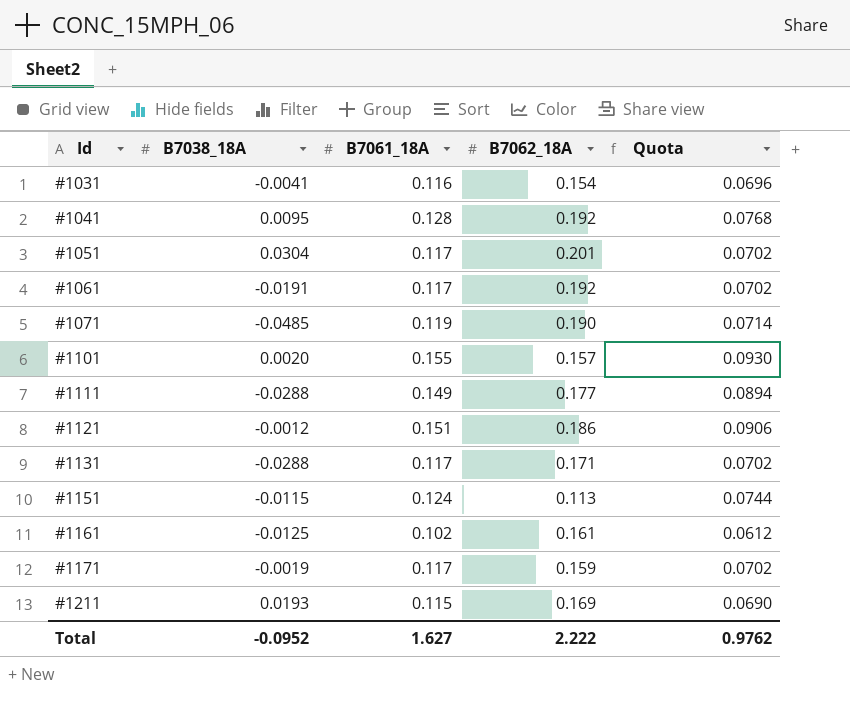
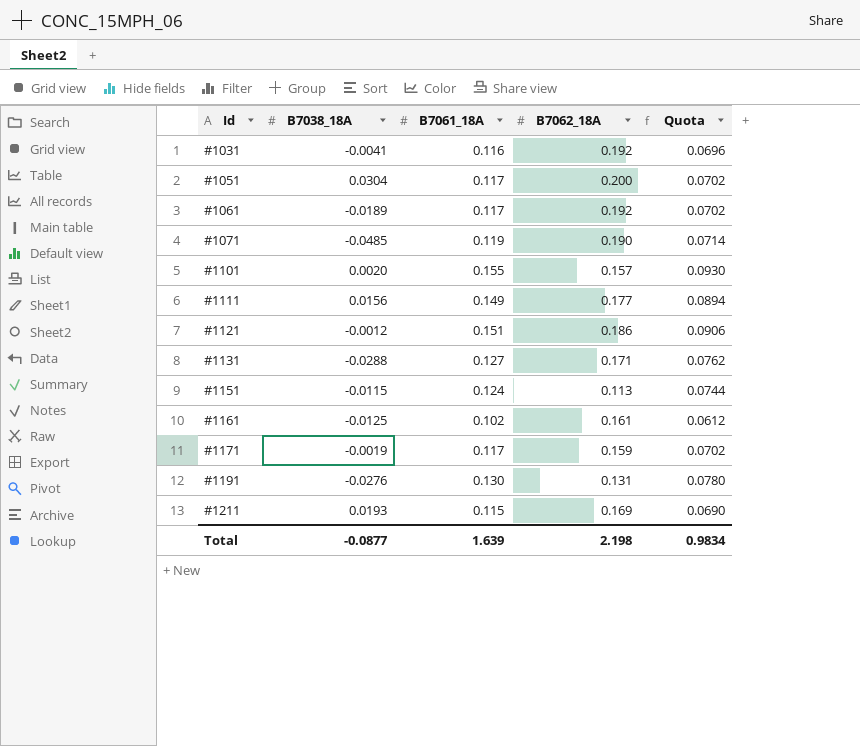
row #1041: 0.0095 | 0.128 | 0.192 | 0.0768 -> none
#1031 | B7062_18A: 0.154 -> 0.192
#1051 | B7062_18A: 0.201 -> 0.200
#1061 | B7038_18A: -0.0191 -> -0.0189
#1111 | B7038_18A: -0.0288 -> 0.0156
#1131 | B7061_18A: 0.117 -> 0.127
#1131 | Quota: 0.0702 -> 0.0762
row #1191: none -> -0.0276 | 0.130 | 0.131 | 0.0780
Total | B7038_18A: -0.0952 -> -0.0877
Total | B7061_18A: 1.627 -> 1.639
Total | B7062_18A: 2.222 -> 2.198
Total | Quota: 0.9762 -> 0.9834

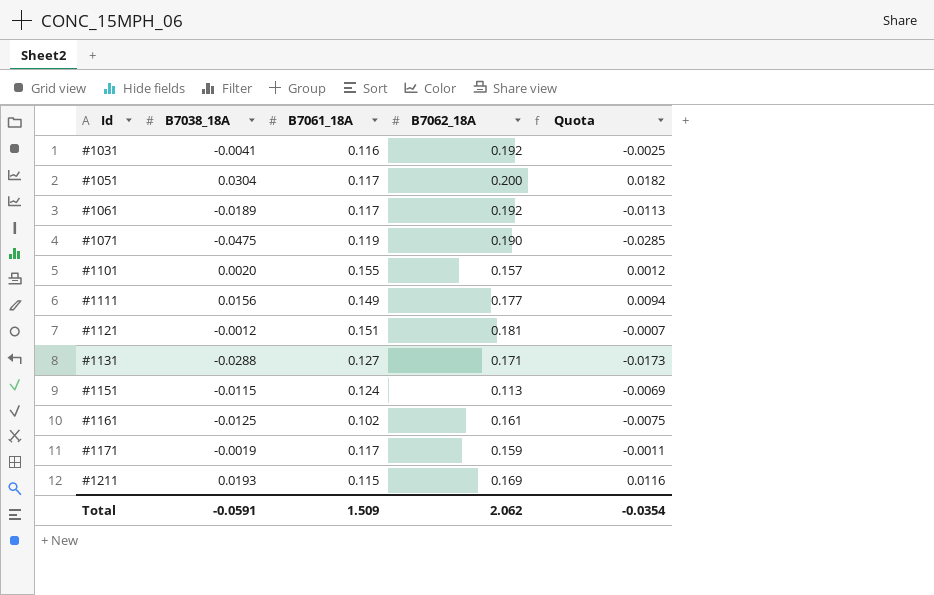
column Quota | formula: [B7061_18A] * 0.6 -> [B7038_18A] * 0.6
row #1191: -0.0276 | 0.130 | 0.131 | 0.0780 -> none
#1071 | B7038_18A: -0.0485 -> -0.0475
#1121 | B7062_18A: 0.186 -> 0.181
Total | B7038_18A: -0.0877 -> -0.0591
Total | B7061_18A: 1.639 -> 1.509
Total | B7062_18A: 2.198 -> 2.062
Total | Quota: 0.9834 -> -0.0354

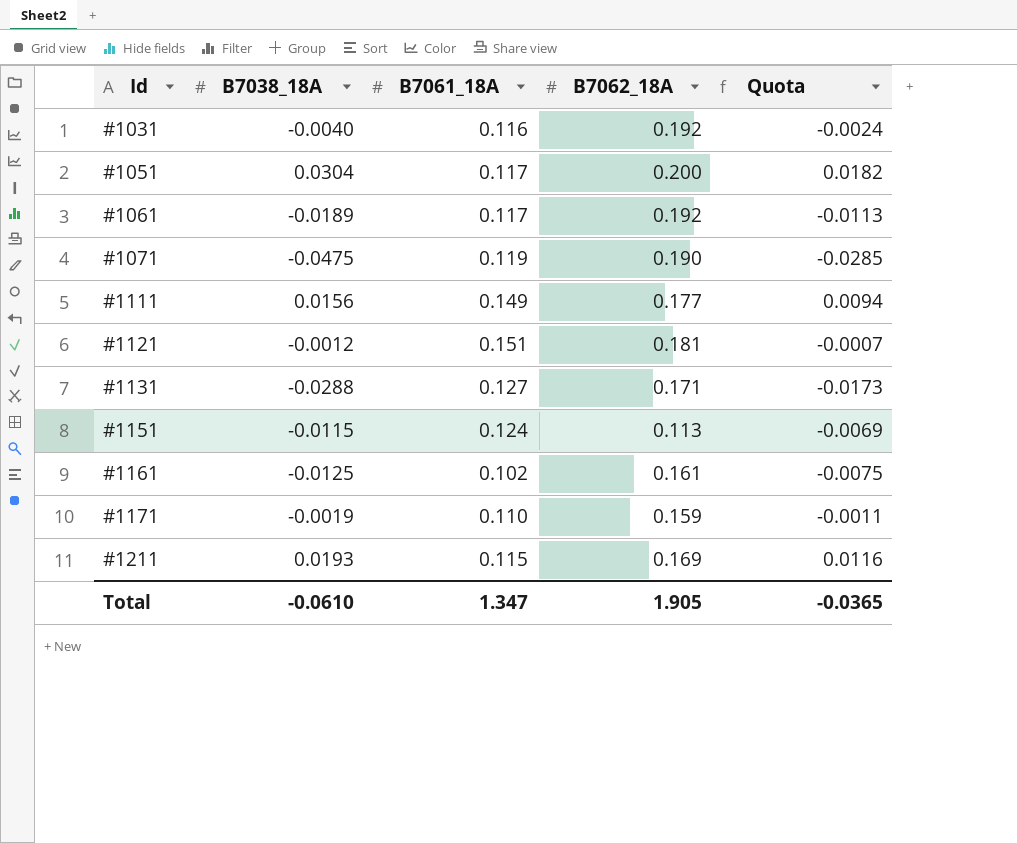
row #1101: 0.0020 | 0.155 | 0.157 | 0.0012 -> none
#1031 | B7038_18A: -0.0041 -> -0.0040
#1031 | Quota: -0.0025 -> -0.0024
#1171 | B7061_18A: 0.117 -> 0.110
Total | B7038_18A: -0.0591 -> -0.0610
Total | B7061_18A: 1.509 -> 1.347
Total | B7062_18A: 2.062 -> 1.905
Total | Quota: -0.0354 -> -0.0365

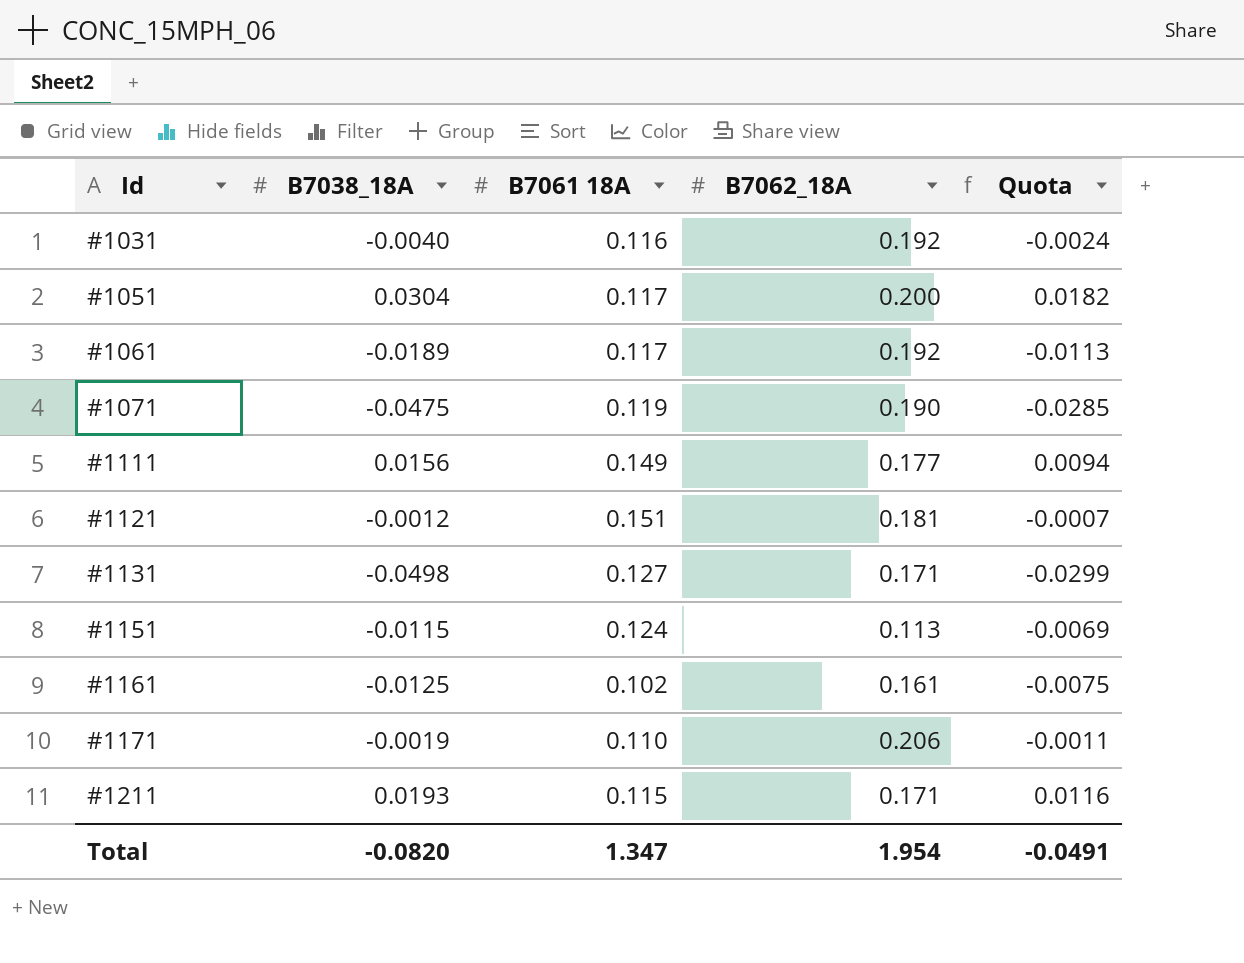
column name: B7061_18A -> B7061 18A
#1131 | B7038_18A: -0.0288 -> -0.0498
#1131 | Quota: -0.0173 -> -0.0299
#1171 | B7062_18A: 0.159 -> 0.206
#1211 | B7062_18A: 0.169 -> 0.171
Total | B7038_18A: -0.0610 -> -0.0820
Total | B7062_18A: 1.905 -> 1.954
Total | Quota: -0.0365 -> -0.0491

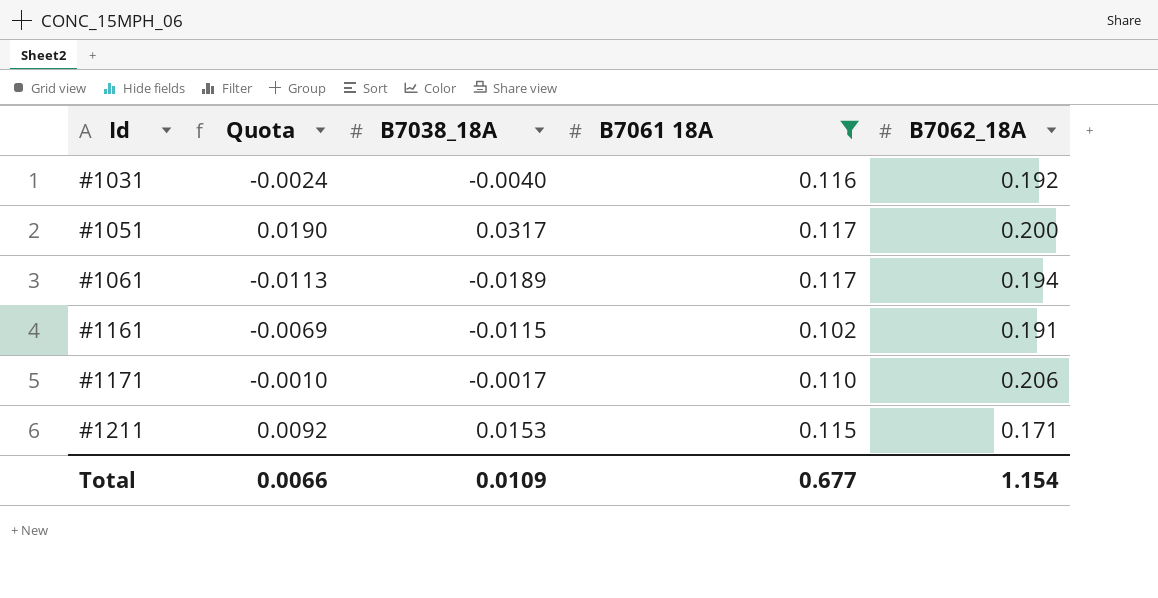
filter: none -> B7061 18A <= 0.117
column Quota | position: 5 -> 2
#1051 | Quota: 0.0182 -> 0.0190
#1051 | B7038_18A: 0.0304 -> 0.0317
#1061 | B7062_18A: 0.192 -> 0.194
#1161 | Quota: -0.0075 -> -0.0069
#1161 | B7038_18A: -0.0125 -> -0.0115
#1161 | B7062_18A: 0.161 -> 0.191
#1171 | Quota: -0.0011 -> -0.0010
#1171 | B7038_18A: -0.0019 -> -0.0017
#1211 | Quota: 0.0116 -> 0.0092
#1211 | B7038_18A: 0.0193 -> 0.0153
Total | Quota: -0.0491 -> 0.0066
Total | B7038_18A: -0.0820 -> 0.0109
Total | B7061 18A: 1.347 -> 0.677
Total | B7062_18A: 1.954 -> 1.154

